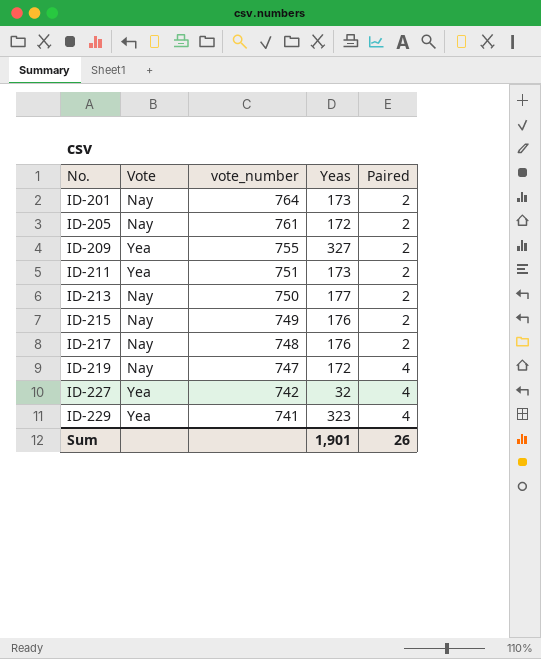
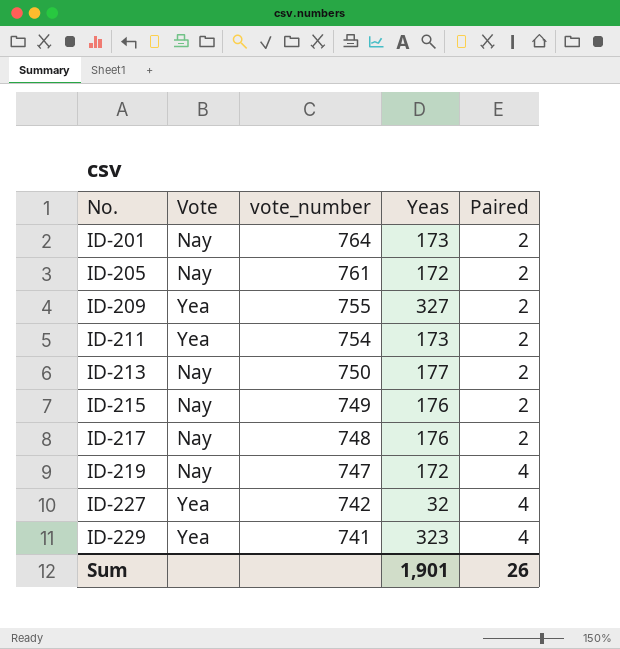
ID-211 | vote_number: 751 -> 754

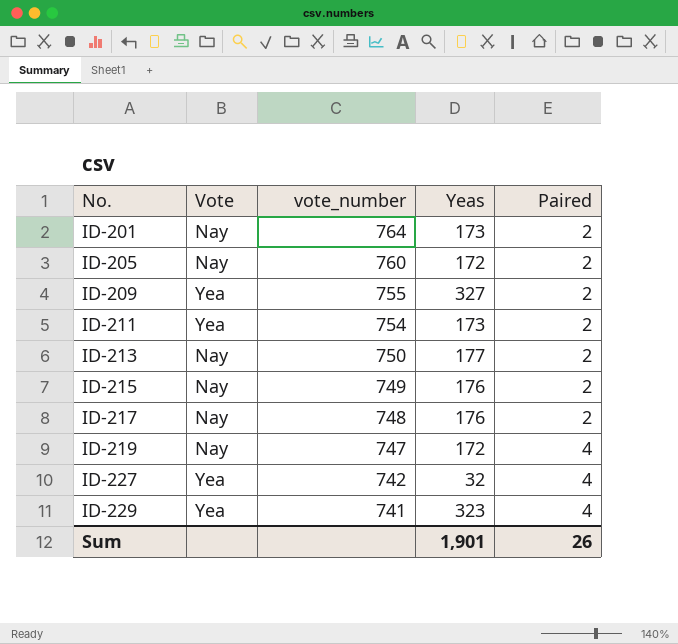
ID-205 | vote_number: 761 -> 760

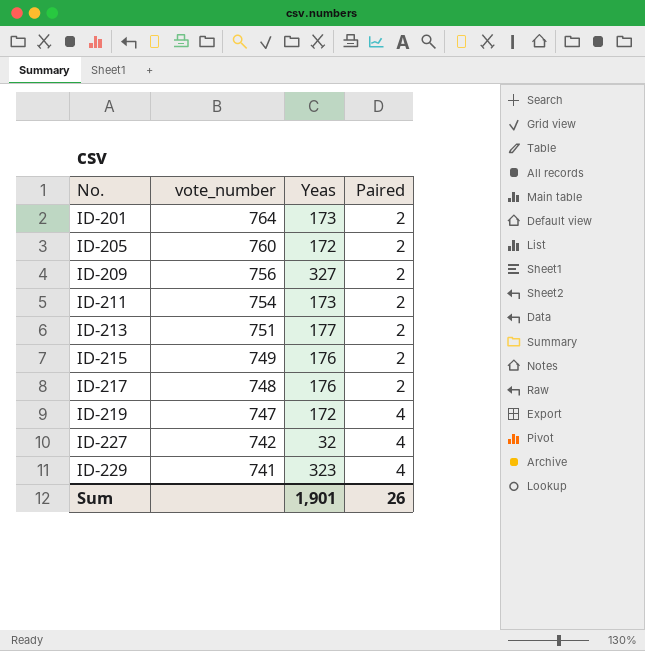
column Vote | position: 2 -> none
ID-209 | vote_number: 755 -> 756
ID-213 | vote_number: 750 -> 751

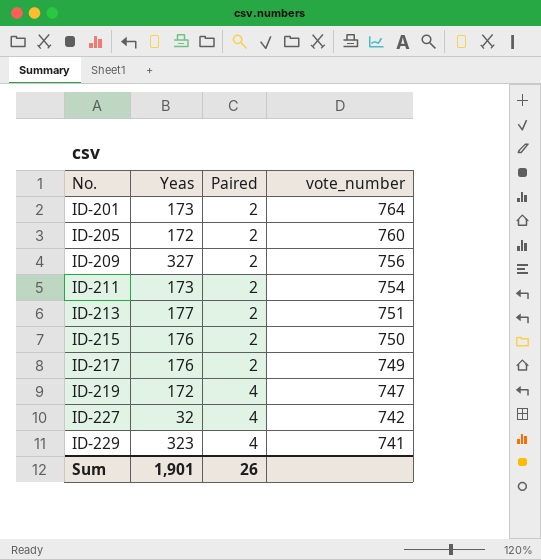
column vote_number | position: 2 -> 4
ID-215 | vote_number: 749 -> 750
ID-217 | vote_number: 748 -> 749

